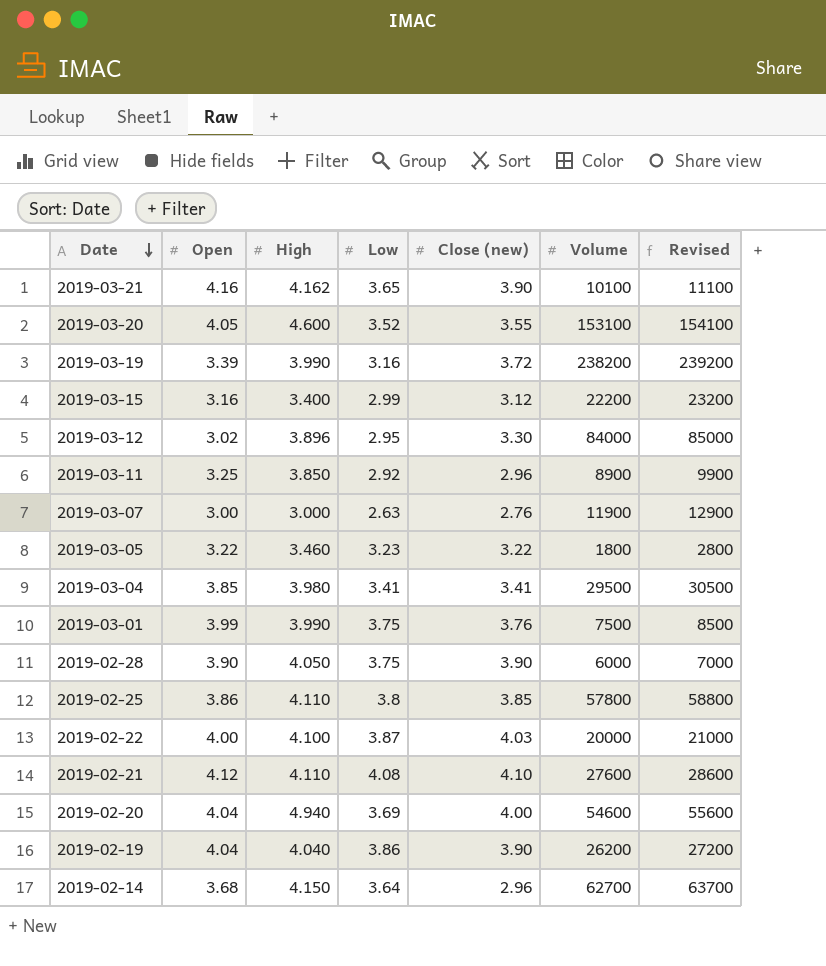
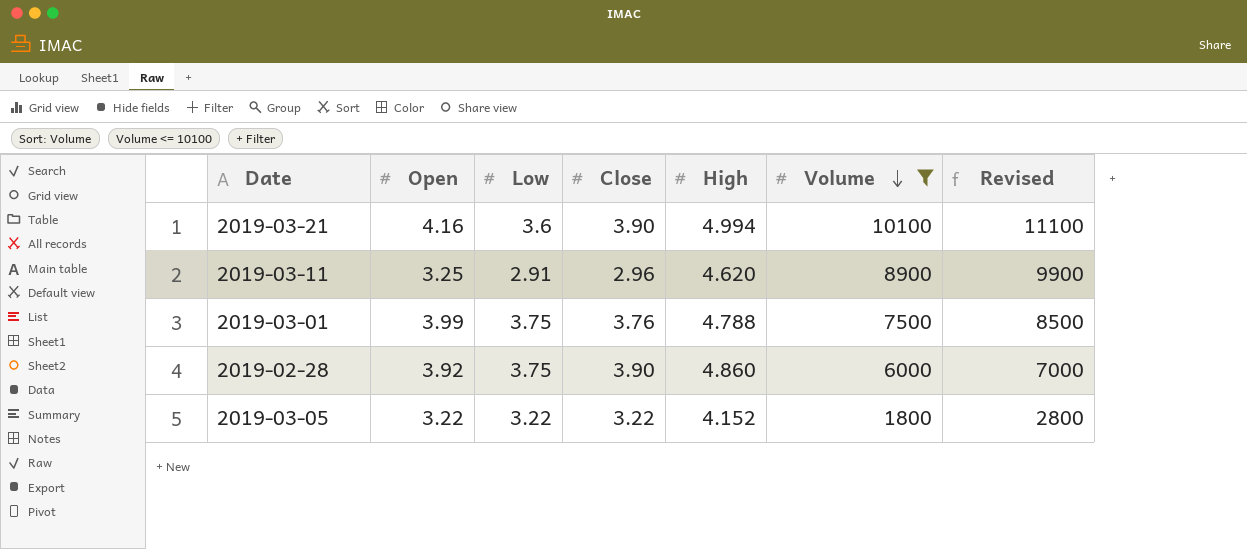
filter: none -> Volume <= 10100
row order: Date descending -> Volume descending
column name: Close (new) -> Close
column High | position: 3 -> 5
2019-03-21 | Low: 3.65 -> 3.6
2019-03-21 | High: 4.162 -> 4.994
2019-03-11 | Low: 2.92 -> 2.91
2019-03-11 | High: 3.850 -> 4.620
2019-03-01 | High: 3.990 -> 4.788
2019-02-28 | Open: 3.90 -> 3.92
2019-02-28 | High: 4.050 -> 4.860
2019-03-05 | Low: 3.23 -> 3.22
2019-03-05 | High: 3.460 -> 4.152

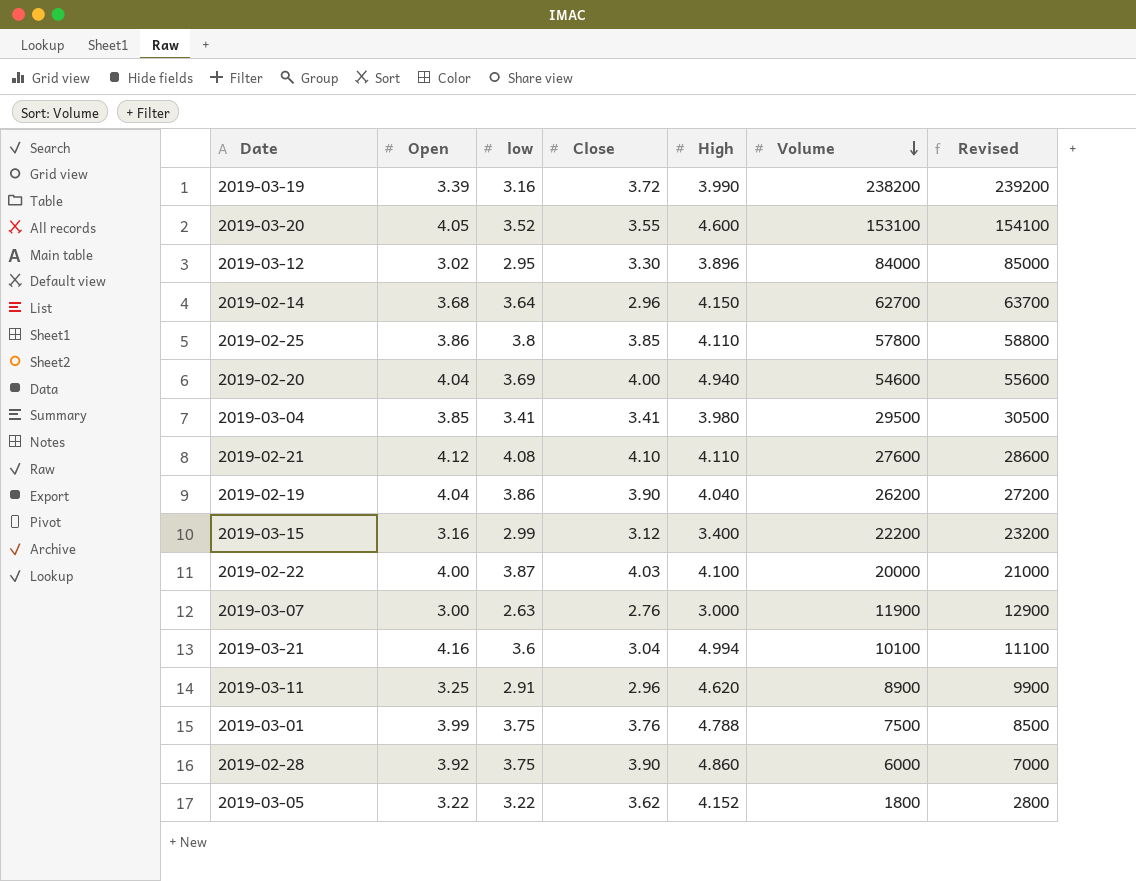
filter: Volume <= 10100 -> none
column name: Low -> low
2019-03-21 | Close: 3.90 -> 3.04
2019-03-05 | Close: 3.22 -> 3.62

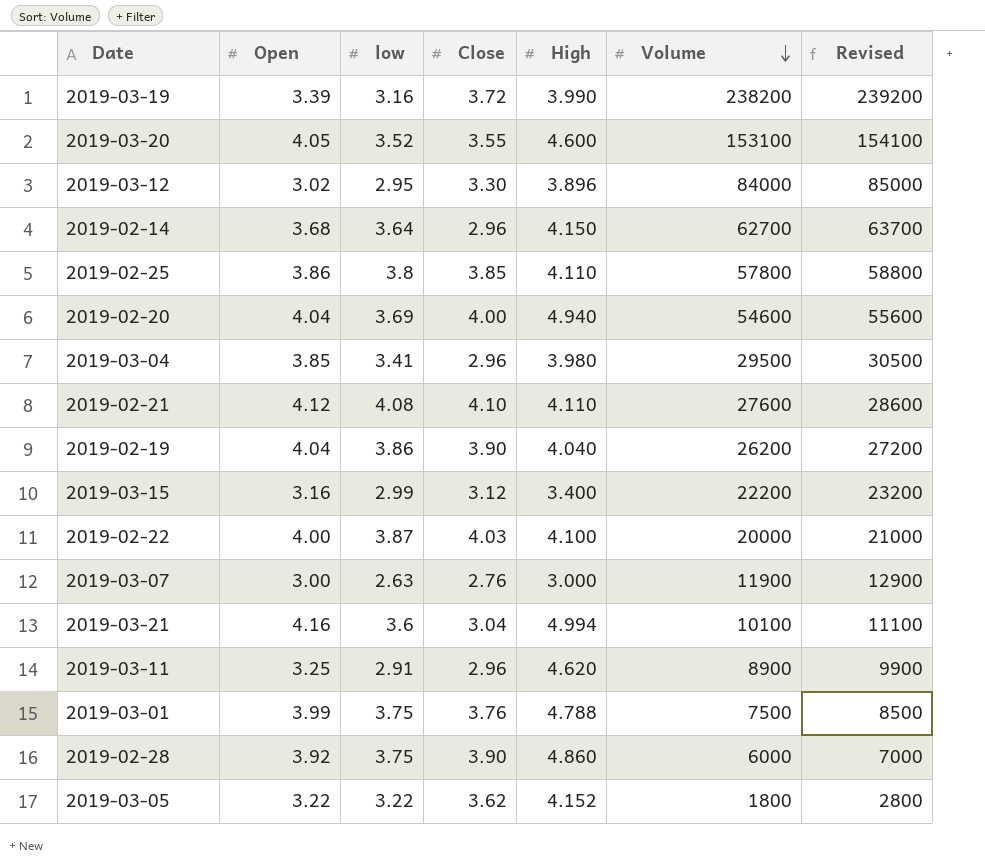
2019-03-04 | Close: 3.41 -> 2.96

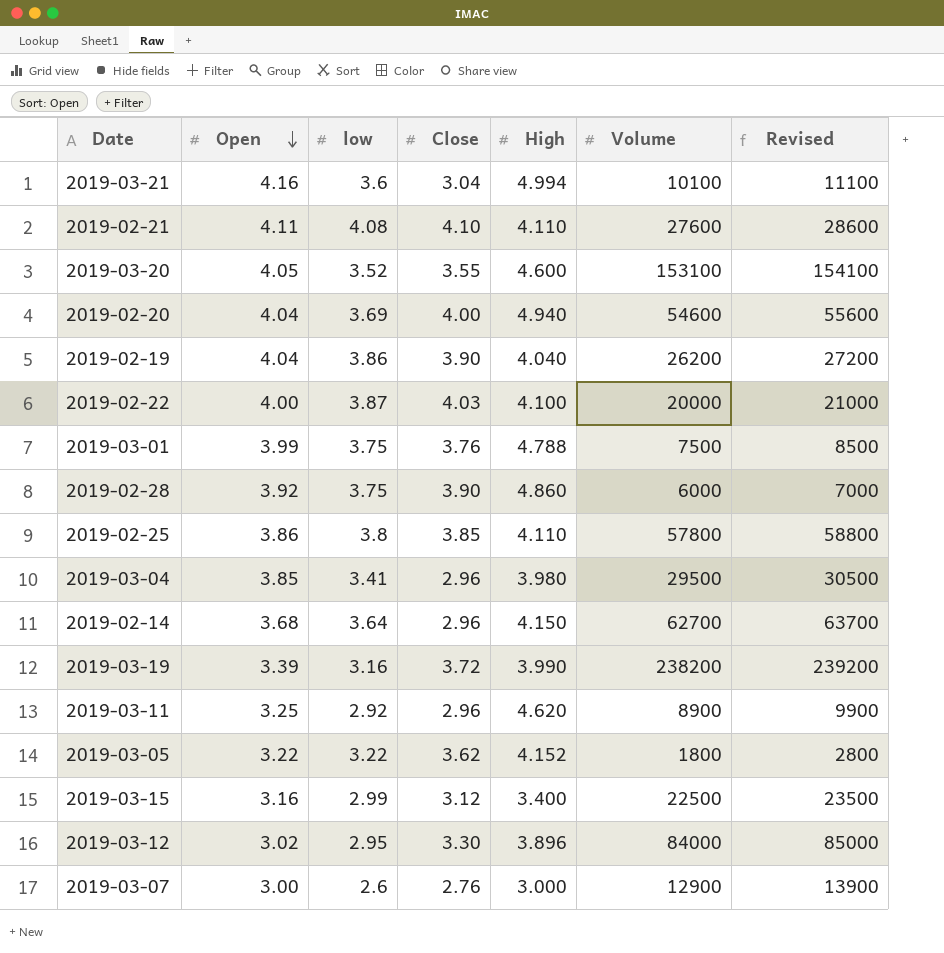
row order: Volume descending -> Open descending
2019-02-21 | Open: 4.12 -> 4.11
2019-03-11 | low: 2.91 -> 2.92
2019-03-15 | Volume: 22200 -> 22500
2019-03-15 | Revised: 23200 -> 23500
2019-03-07 | low: 2.63 -> 2.6
2019-03-07 | Volume: 11900 -> 12900
2019-03-07 | Revised: 12900 -> 13900

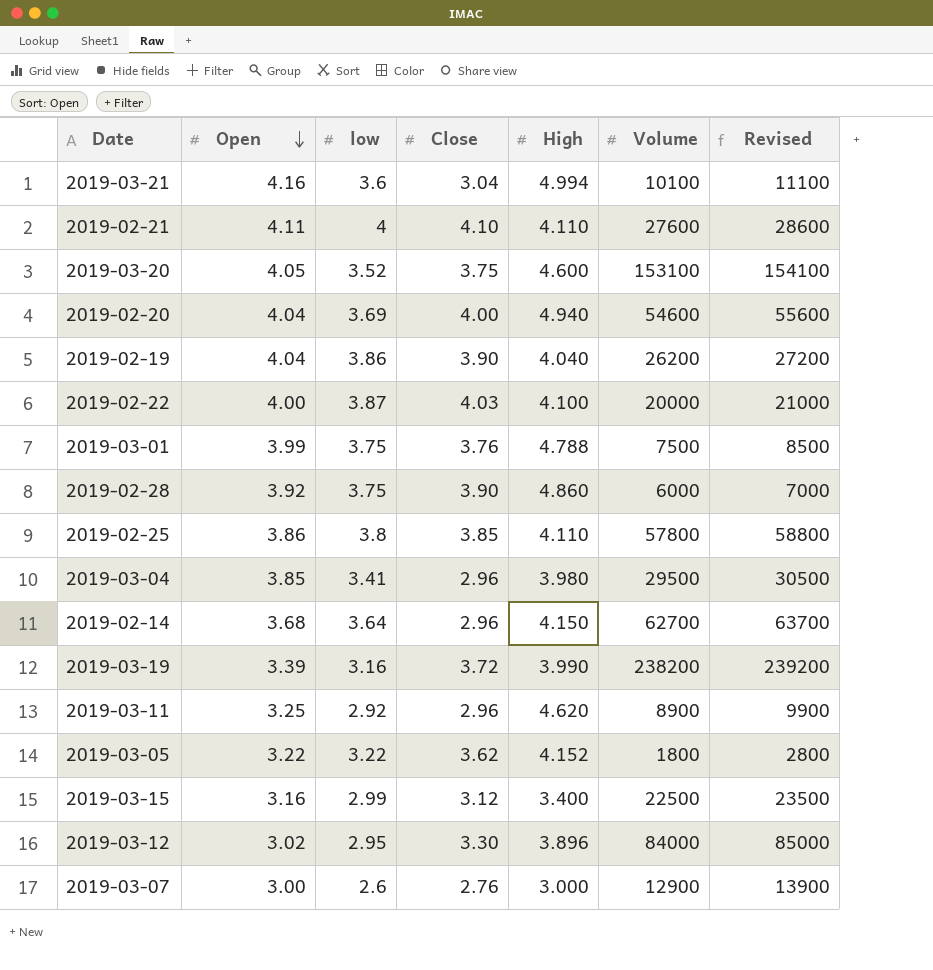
2019-02-21 | low: 4.08 -> 4
2019-03-20 | Close: 3.55 -> 3.75

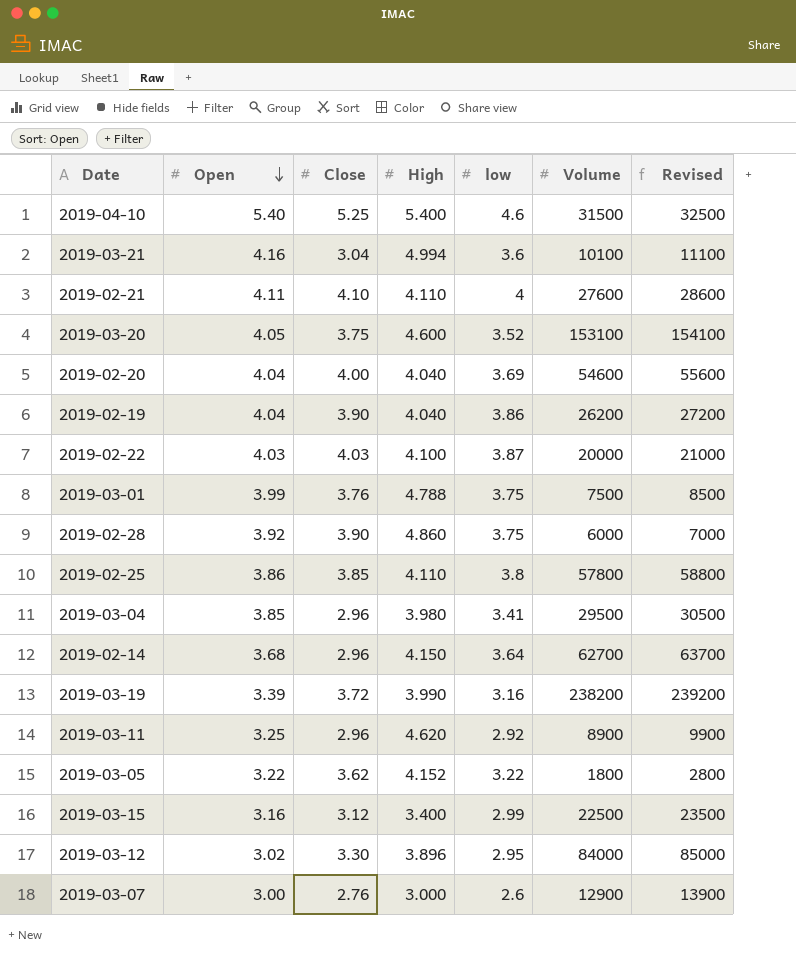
column low | position: 3 -> 5
row 2019-04-10: none -> 5.40 | 5.25 | 5.400 | 4.6 | 31500 | 32500
2019-02-20 | High: 4.940 -> 4.040
2019-02-22 | Open: 4.00 -> 4.03

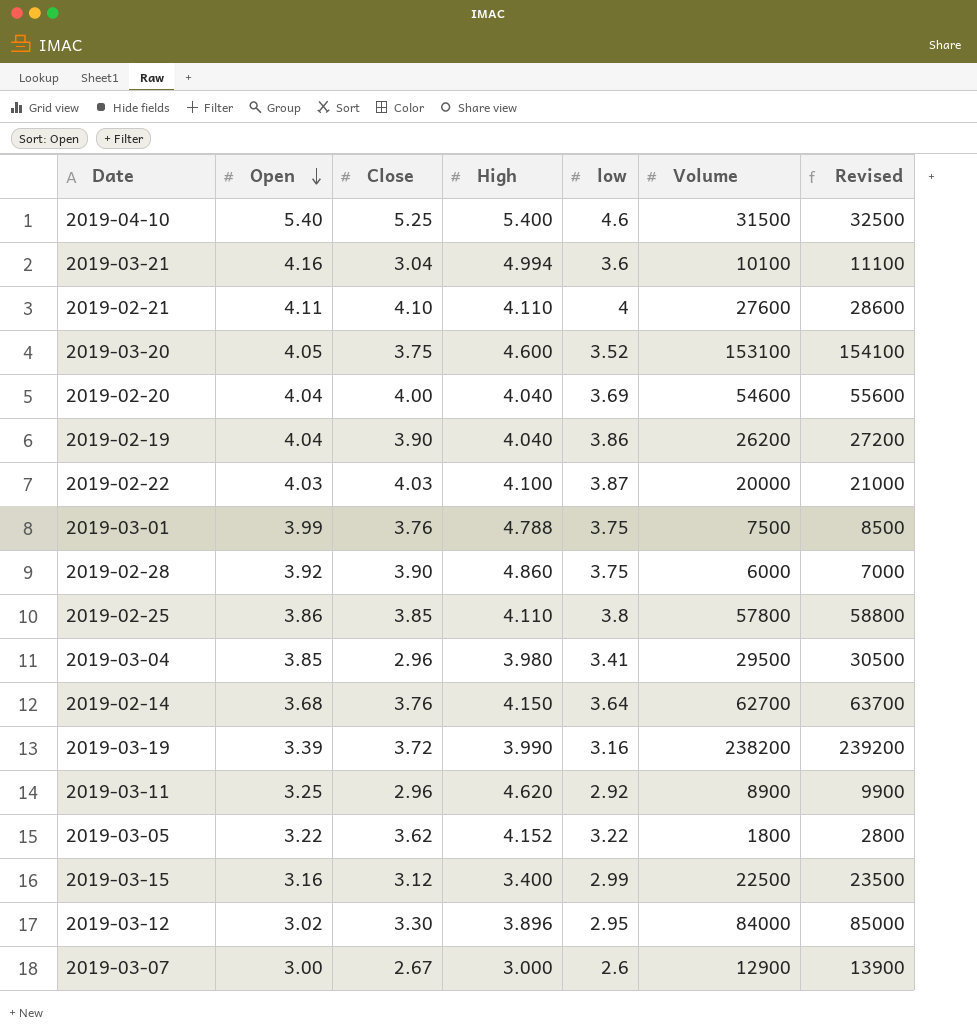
2019-02-14 | Close: 2.96 -> 3.76
2019-03-07 | Close: 2.76 -> 2.67

